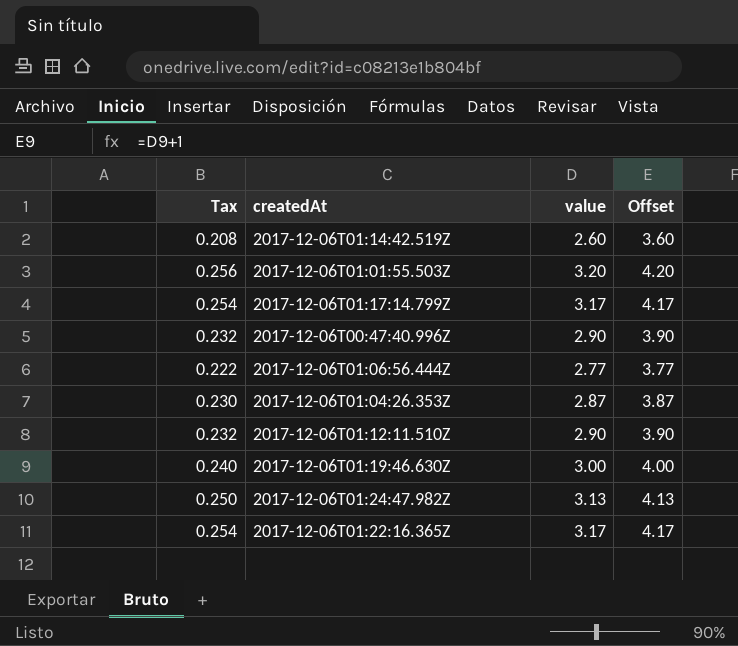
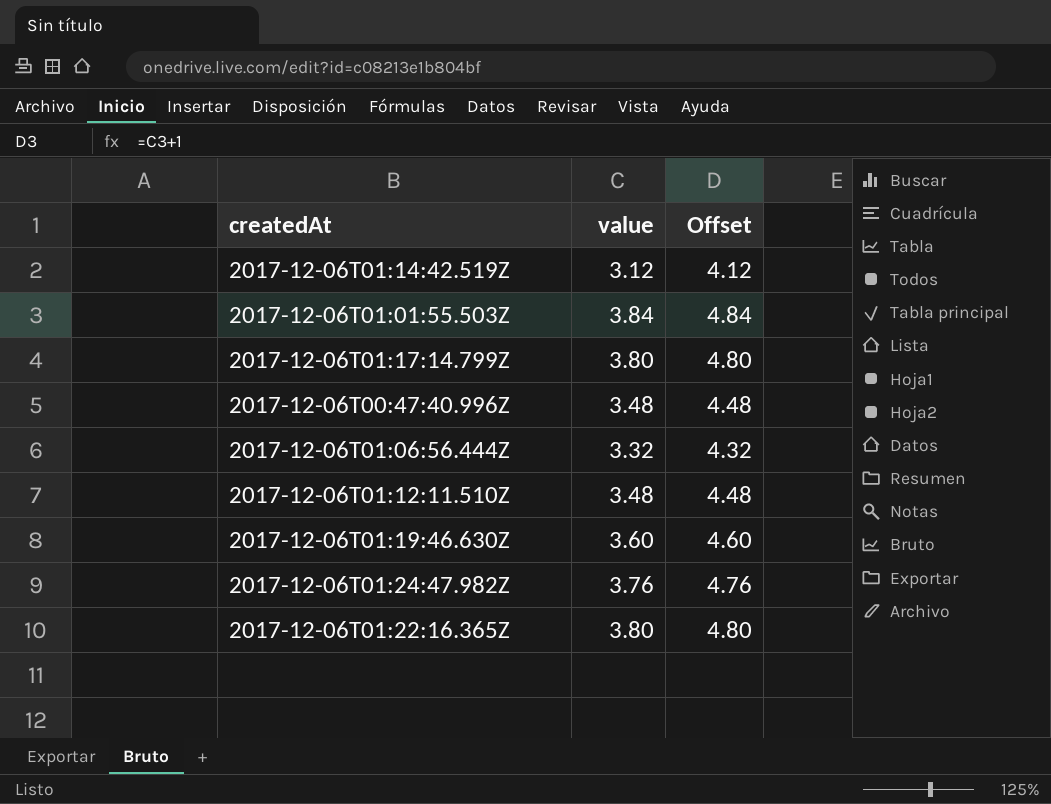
column Tax | formula: [value] * 0.08 -> none
row 2017-12-06T01:04:26.353Z: 0.230 | 2.87 | 3.87 -> none
2017-12-06T01:14:42.519Z | value: 2.60 -> 3.12
2017-12-06T01:14:42.519Z | Offset: 3.60 -> 4.12
2017-12-06T01:01:55.503Z | value: 3.20 -> 3.84
2017-12-06T01:01:55.503Z | Offset: 4.20 -> 4.84
2017-12-06T01:17:14.799Z | value: 3.17 -> 3.80
2017-12-06T01:17:14.799Z | Offset: 4.17 -> 4.80
2017-12-06T00:47:40.996Z | value: 2.90 -> 3.48
2017-12-06T00:47:40.996Z | Offset: 3.90 -> 4.48
2017-12-06T01:06:56.444Z | value: 2.77 -> 3.32
2017-12-06T01:06:56.444Z | Offset: 3.77 -> 4.32
2017-12-06T01:12:11.510Z | value: 2.90 -> 3.48
2017-12-06T01:12:11.510Z | Offset: 3.90 -> 4.48
2017-12-06T01:19:46.630Z | value: 3.00 -> 3.60
2017-12-06T01:19:46.630Z | Offset: 4.00 -> 4.60
2017-12-06T01:24:47.982Z | value: 3.13 -> 3.76
2017-12-06T01:24:47.982Z | Offset: 4.13 -> 4.76
2017-12-06T01:22:16.365Z | value: 3.17 -> 3.80
2017-12-06T01:22:16.365Z | Offset: 4.17 -> 4.80

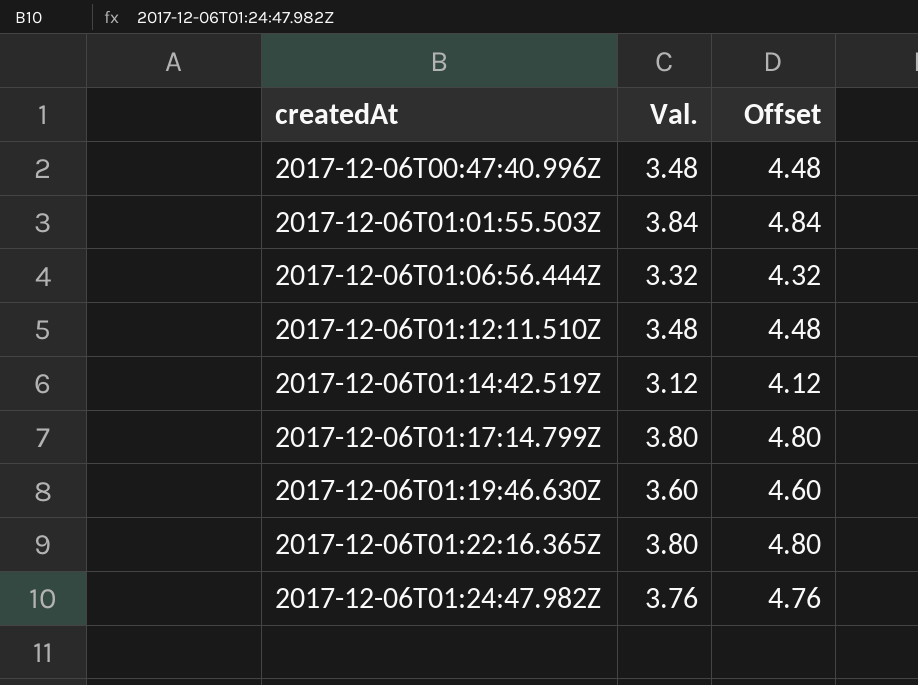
row order: none -> createdAt ascending
column name: value -> Val.

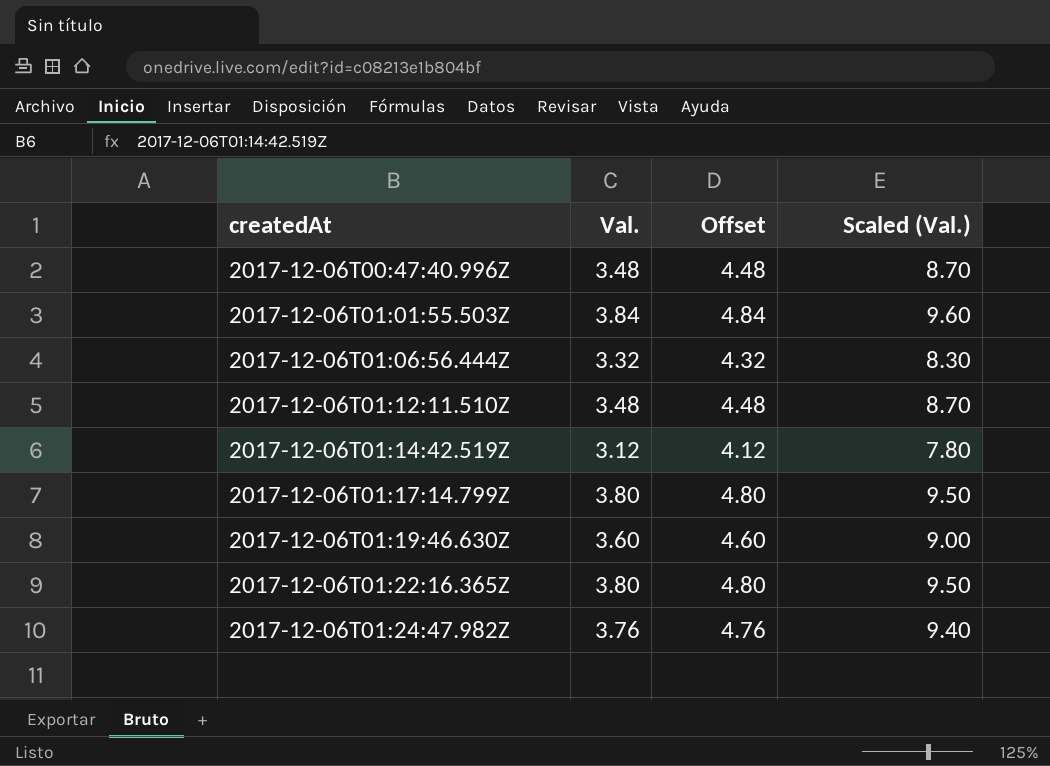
column Scaled (Val.) | formula: none -> [Val.] * 2.5

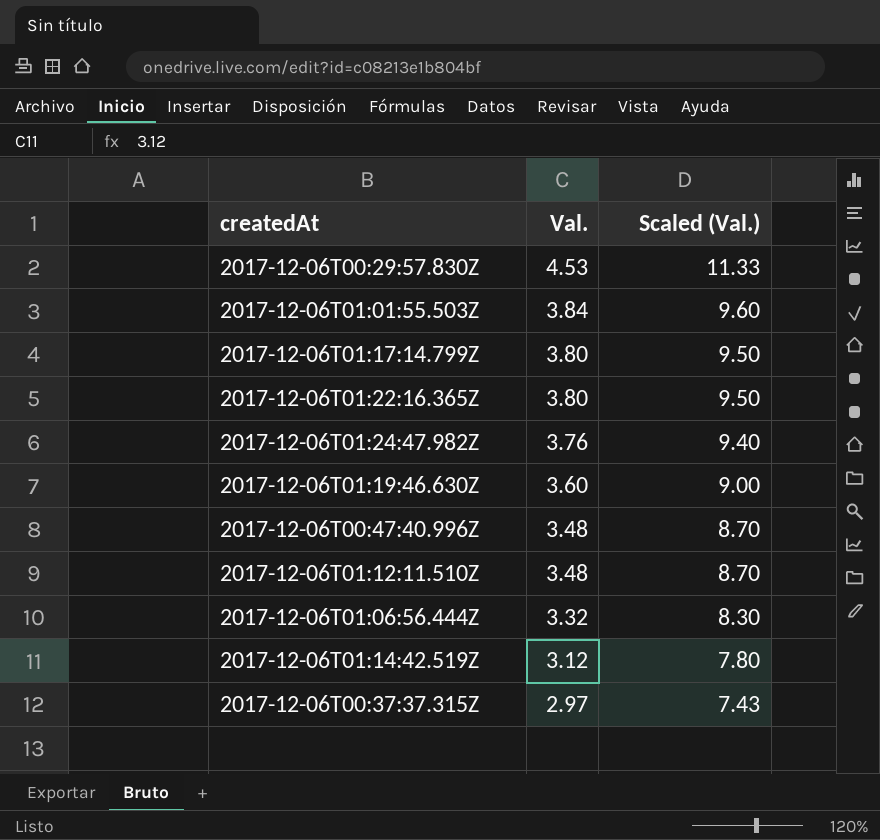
row order: createdAt ascending -> Val. descending
column Offset | formula: [Val.] + 1 -> none
row 2017-12-06T00:29:57.830Z: none -> 4.53 | 11.33
row 2017-12-06T00:37:37.315Z: none -> 2.97 | 7.43

